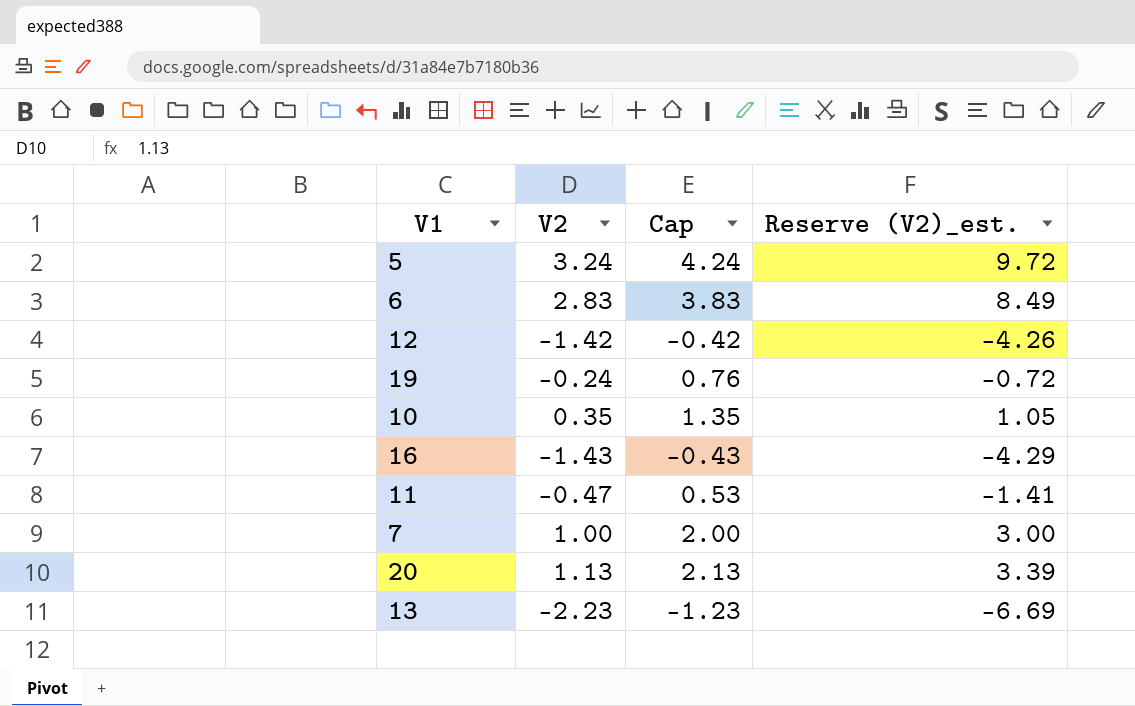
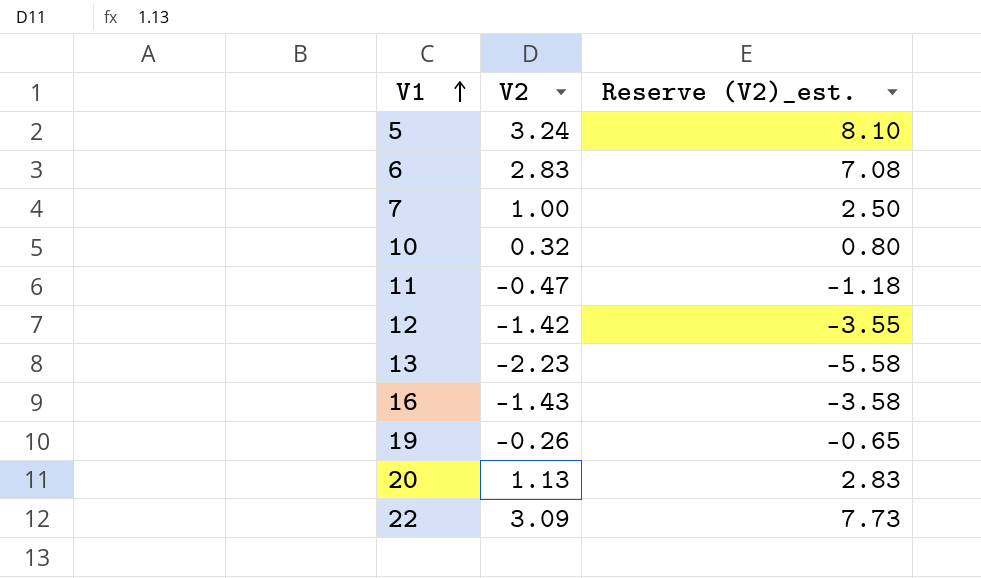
row order: none -> V1 ascending
column Cap | formula: [V2] + 1 -> none
column Reserve (V2)_est. | formula: [V2] * 3 -> [V2] * 2.5
10 | V2: 0.35 -> 0.32
19 | V2: -0.24 -> -0.26
row 22: none -> 3.09 | 7.73

